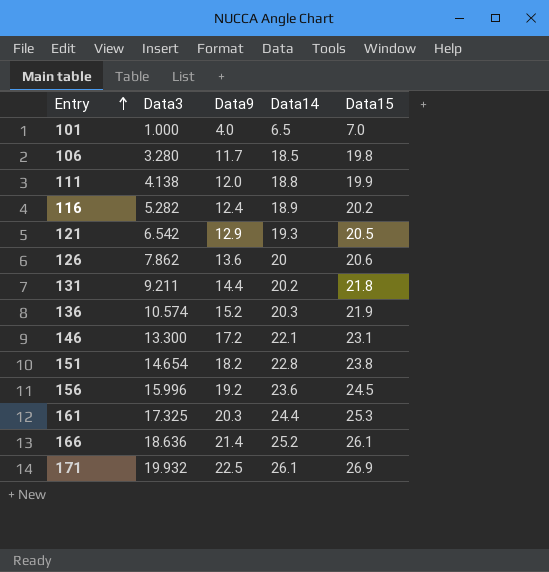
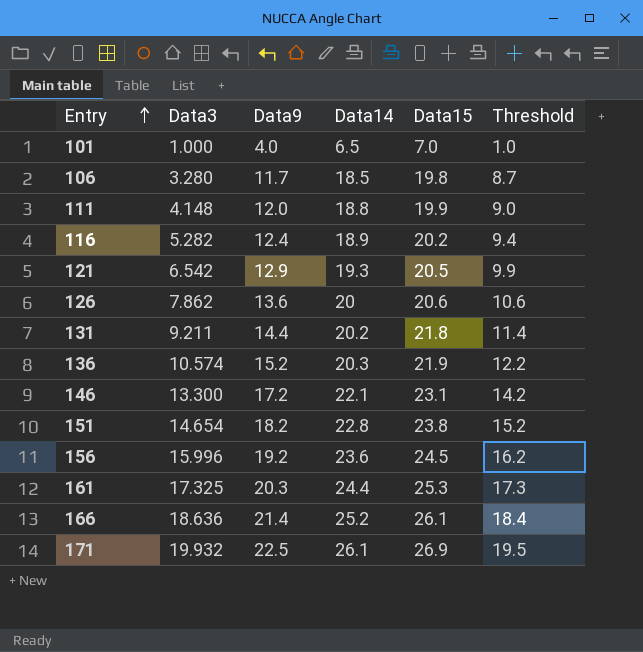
column Threshold | formula: none -> [Data9] - 3
111 | Data3: 4.138 -> 4.148

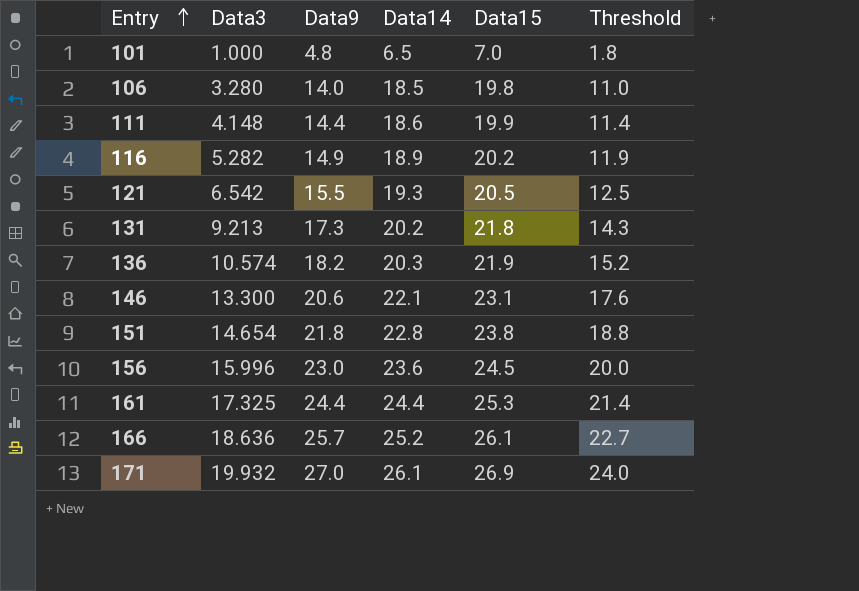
row 126: 7.862 | 13.6 | 20 | 20.6 | 10.6 -> none
101 | Data9: 4.0 -> 4.8
101 | Threshold: 1.0 -> 1.8
106 | Data9: 11.7 -> 14.0
106 | Threshold: 8.7 -> 11.0
111 | Data9: 12.0 -> 14.4
111 | Data14: 18.8 -> 18.6
111 | Threshold: 9.0 -> 11.4
116 | Data9: 12.4 -> 14.9
116 | Threshold: 9.4 -> 11.9
121 | Data9: 12.9 -> 15.5
121 | Threshold: 9.9 -> 12.5
131 | Data3: 9.211 -> 9.213
131 | Data9: 14.4 -> 17.3
131 | Threshold: 11.4 -> 14.3
136 | Data9: 15.2 -> 18.2
136 | Threshold: 12.2 -> 15.2
146 | Data9: 17.2 -> 20.6
146 | Threshold: 14.2 -> 17.6
151 | Data9: 18.2 -> 21.8
151 | Threshold: 15.2 -> 18.8
156 | Data9: 19.2 -> 23.0
156 | Threshold: 16.2 -> 20.0
161 | Data9: 20.3 -> 24.4
161 | Threshold: 17.3 -> 21.4
166 | Data9: 21.4 -> 25.7
166 | Threshold: 18.4 -> 22.7
171 | Data9: 22.5 -> 27.0
171 | Threshold: 19.5 -> 24.0

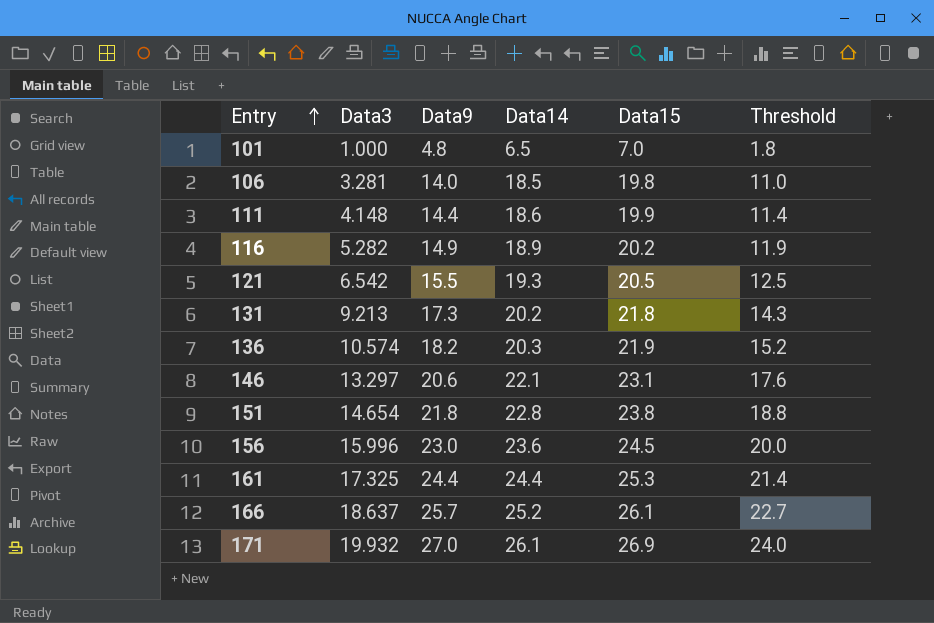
106 | Data3: 3.280 -> 3.281
146 | Data3: 13.300 -> 13.297
166 | Data3: 18.636 -> 18.637

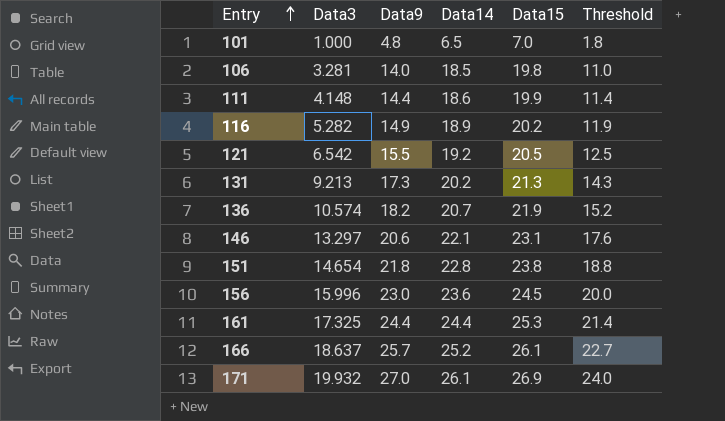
121 | Data14: 19.3 -> 19.2
131 | Data15: 21.8 -> 21.3
136 | Data14: 20.3 -> 20.7

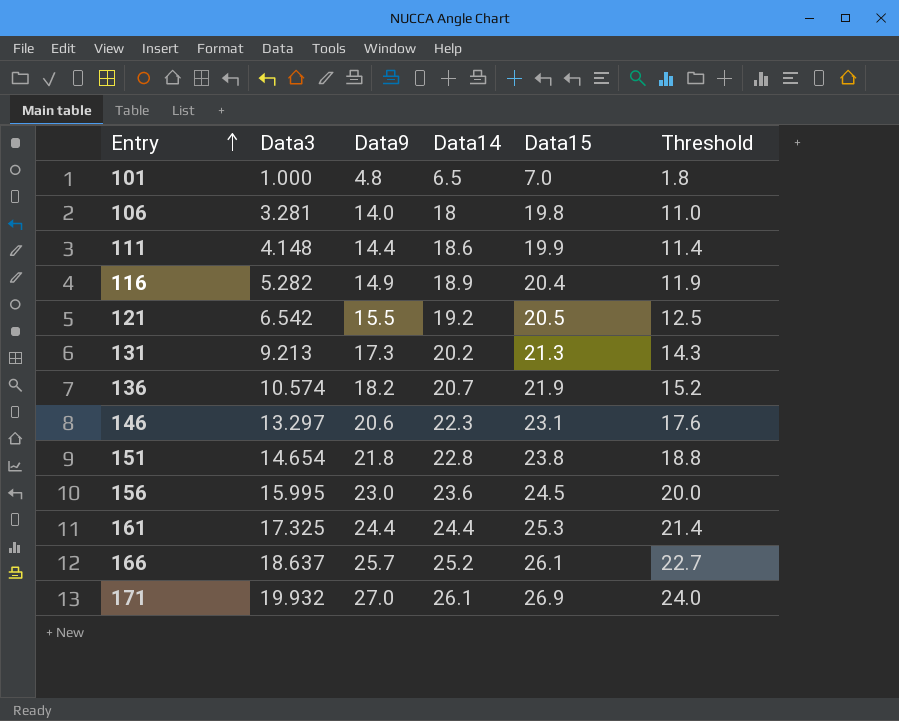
106 | Data14: 18.5 -> 18
116 | Data15: 20.2 -> 20.4
146 | Data14: 22.1 -> 22.3
156 | Data3: 15.996 -> 15.995

